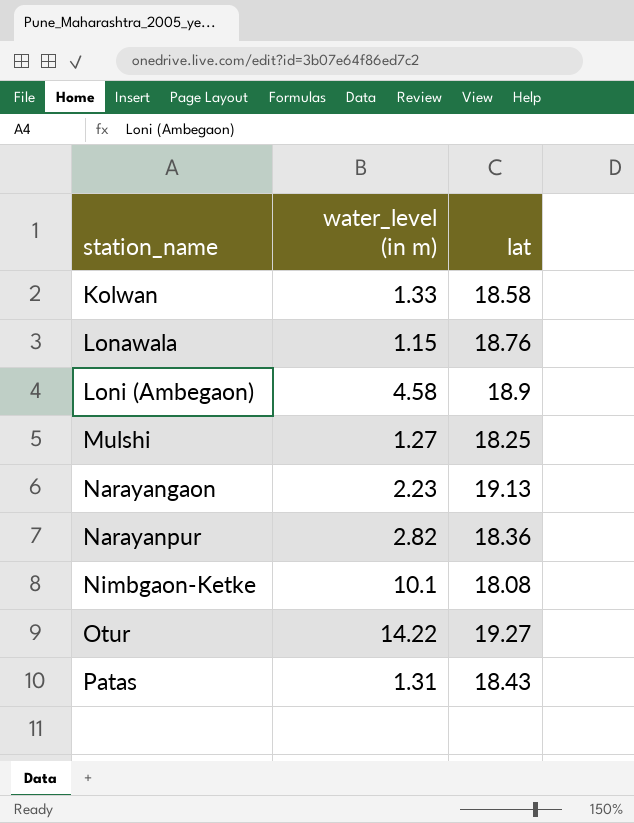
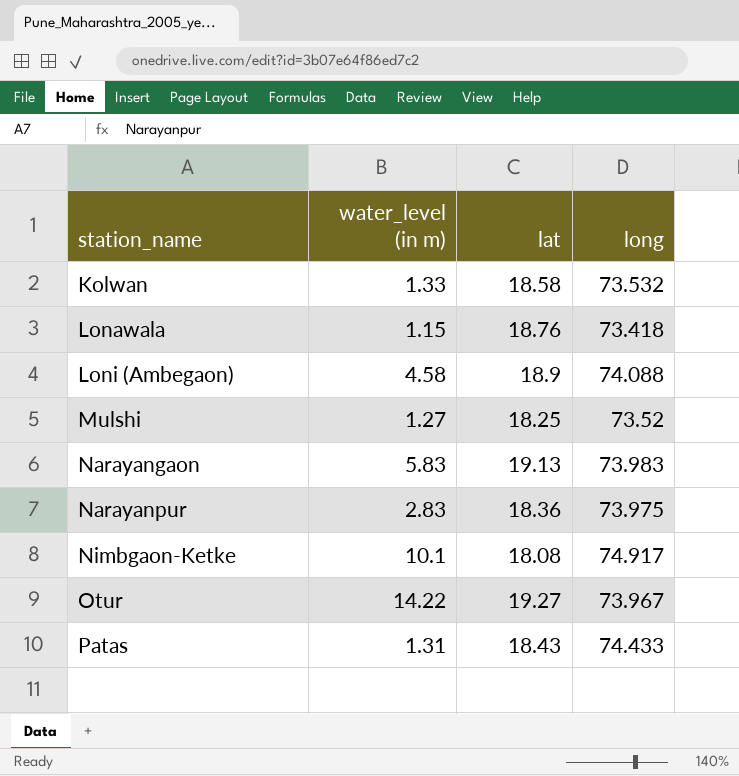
column long | position: none -> 4
Narayangaon | water_level (in m): 2.23 -> 5.83
Narayanpur | water_level (in m): 2.82 -> 2.83

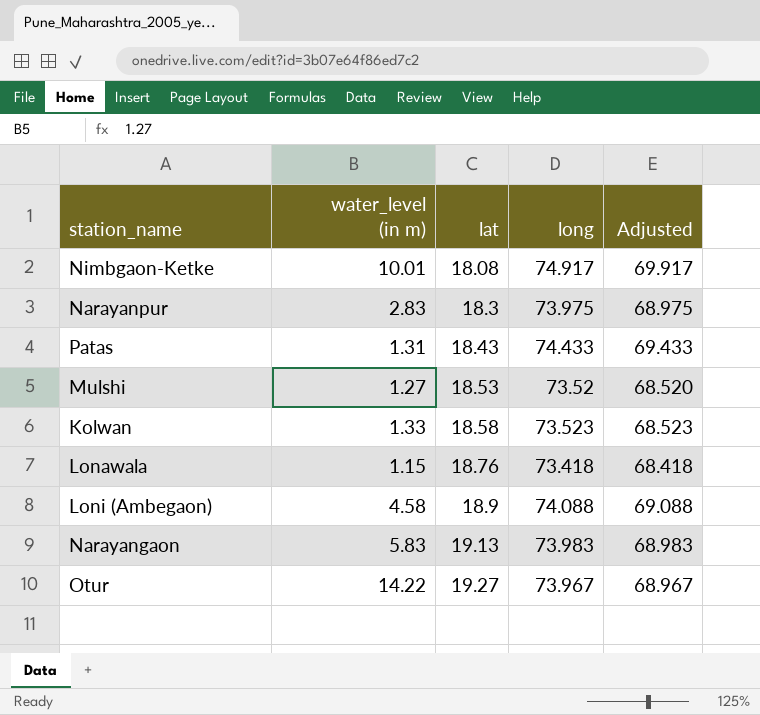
row order: station_name ascending -> lat ascending
column Adjusted | formula: none -> [long] - 5
Nimbgaon-Ketke | water_level (in m): 10.1 -> 10.01
Narayanpur | lat: 18.36 -> 18.3
Mulshi | lat: 18.25 -> 18.53
Kolwan | long: 73.532 -> 73.523

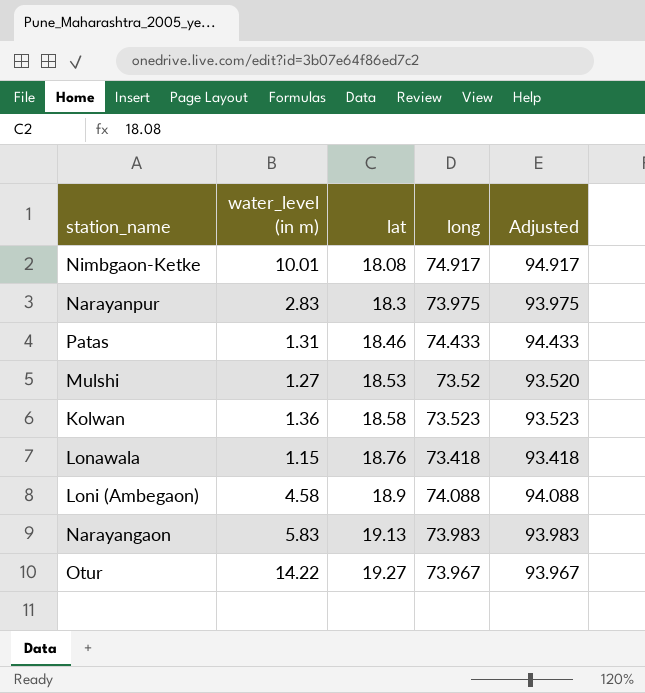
column Adjusted | formula: [long] - 5 -> [long] + 20
Patas | lat: 18.43 -> 18.46
Kolwan | water_level (in m): 1.33 -> 1.36

